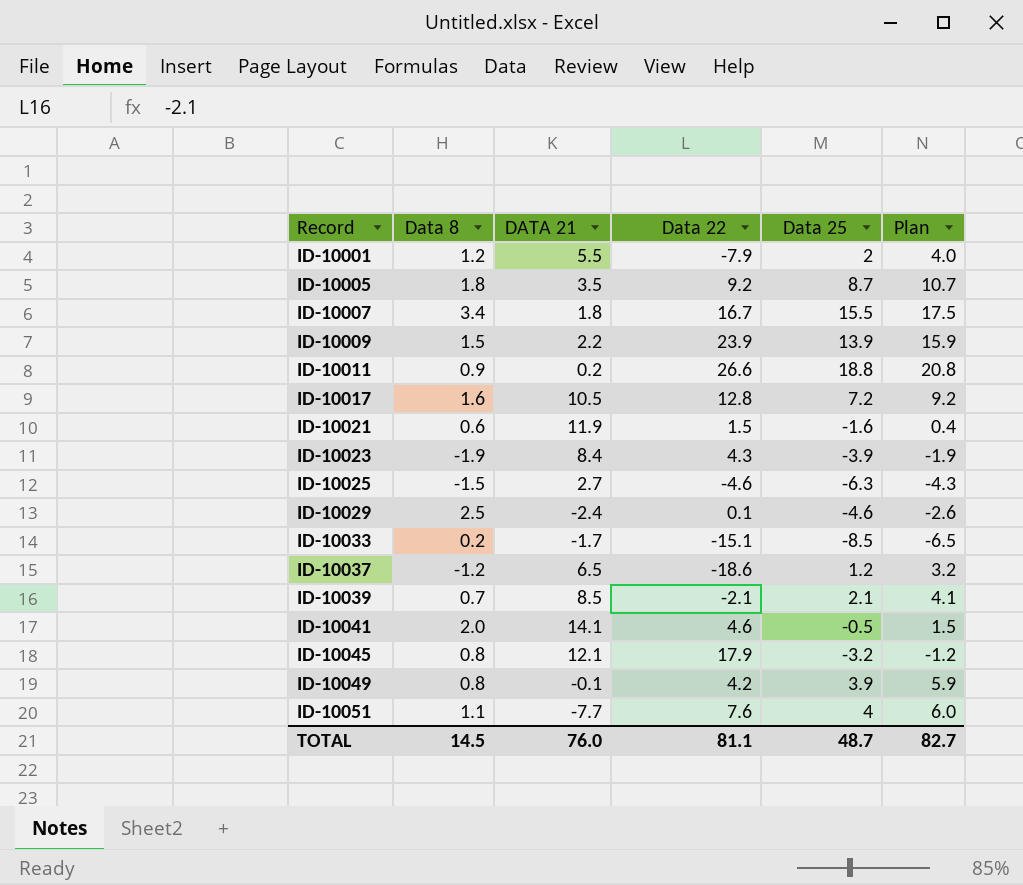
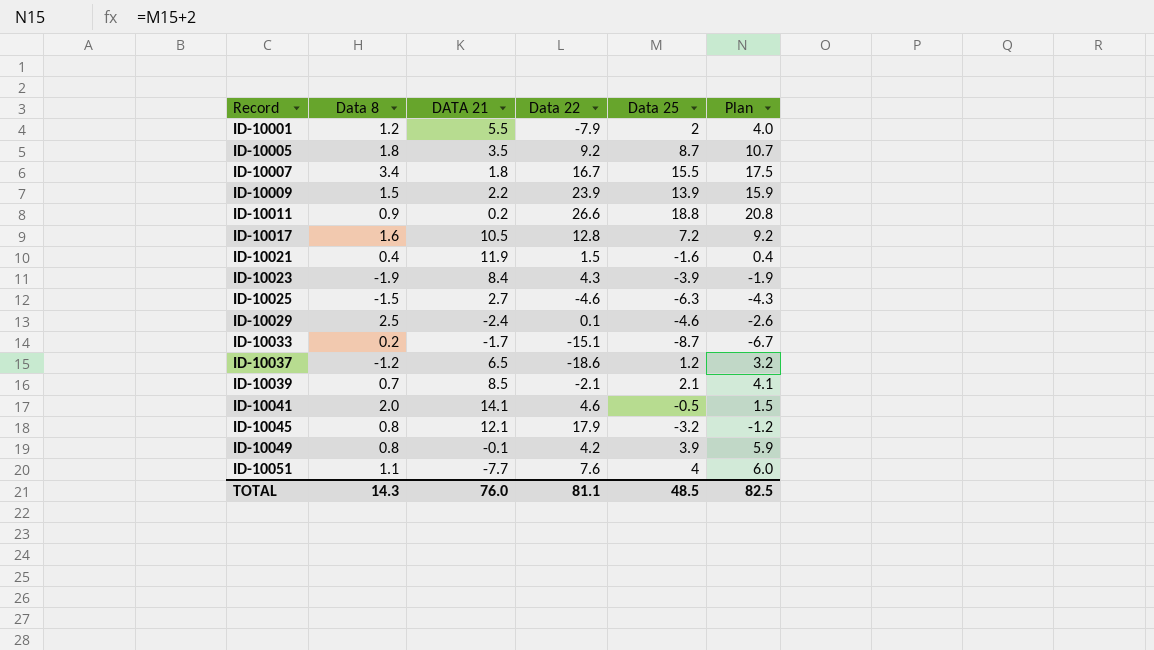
ID-10021 | Data 8: 0.6 -> 0.4
ID-10033 | Data 25: -8.5 -> -8.7
ID-10033 | Plan: -6.5 -> -6.7
TOTAL | Data 8: 14.5 -> 14.3
TOTAL | Data 25: 48.7 -> 48.5
TOTAL | Plan: 82.7 -> 82.5

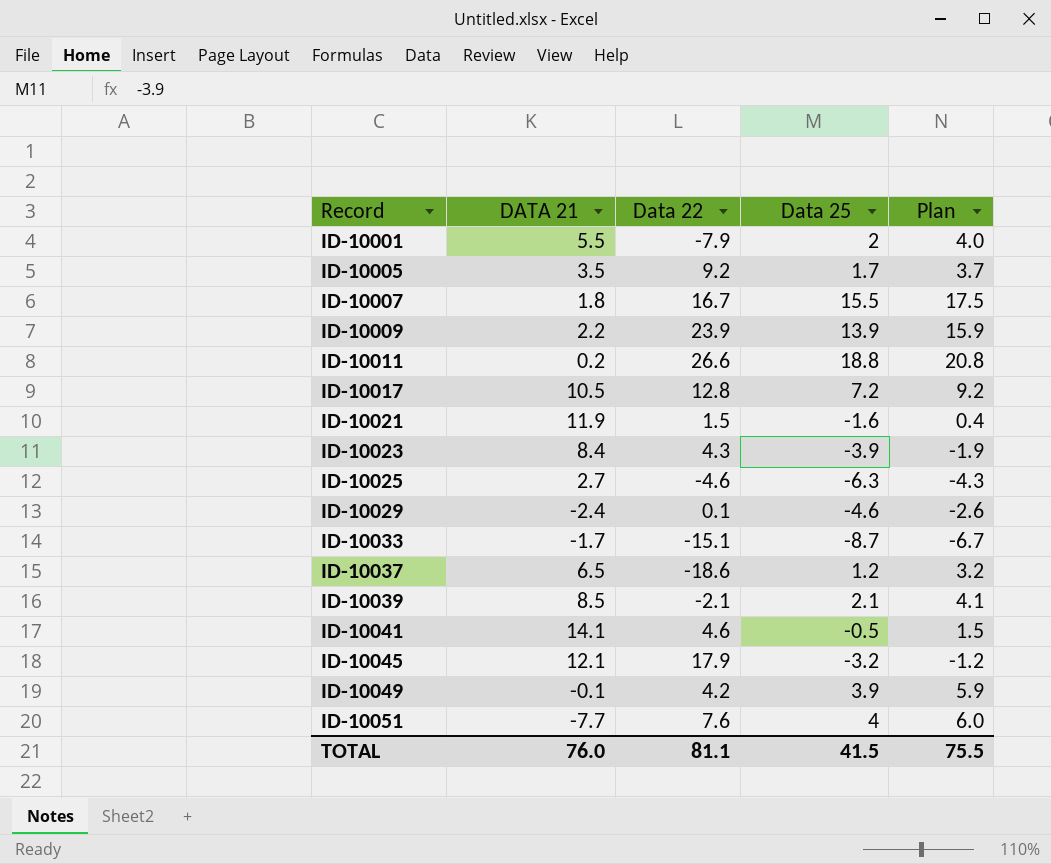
column Data 8 | position: 2 -> none
ID-10005 | Data 25: 8.7 -> 1.7
ID-10005 | Plan: 10.7 -> 3.7
TOTAL | Data 25: 48.5 -> 41.5
TOTAL | Plan: 82.5 -> 75.5

